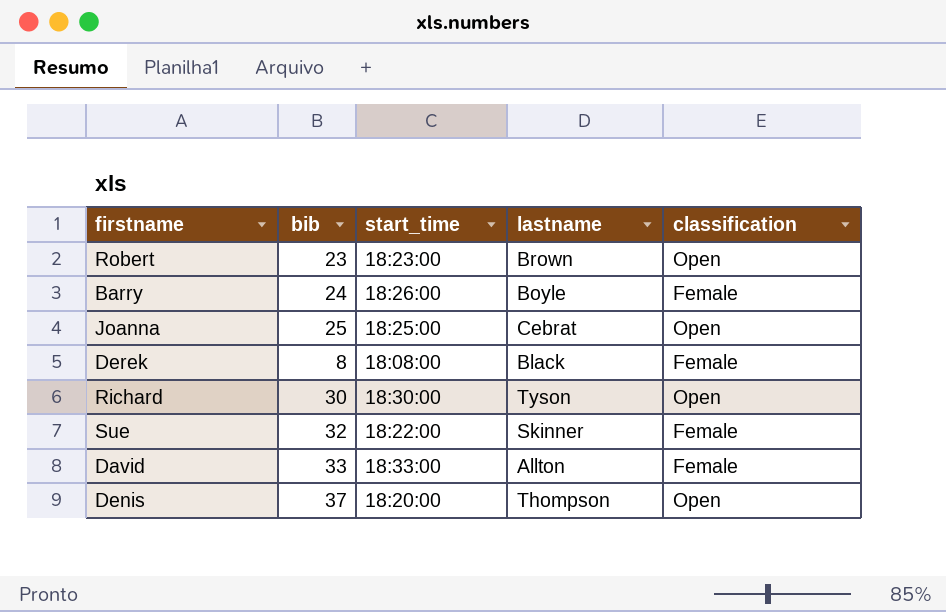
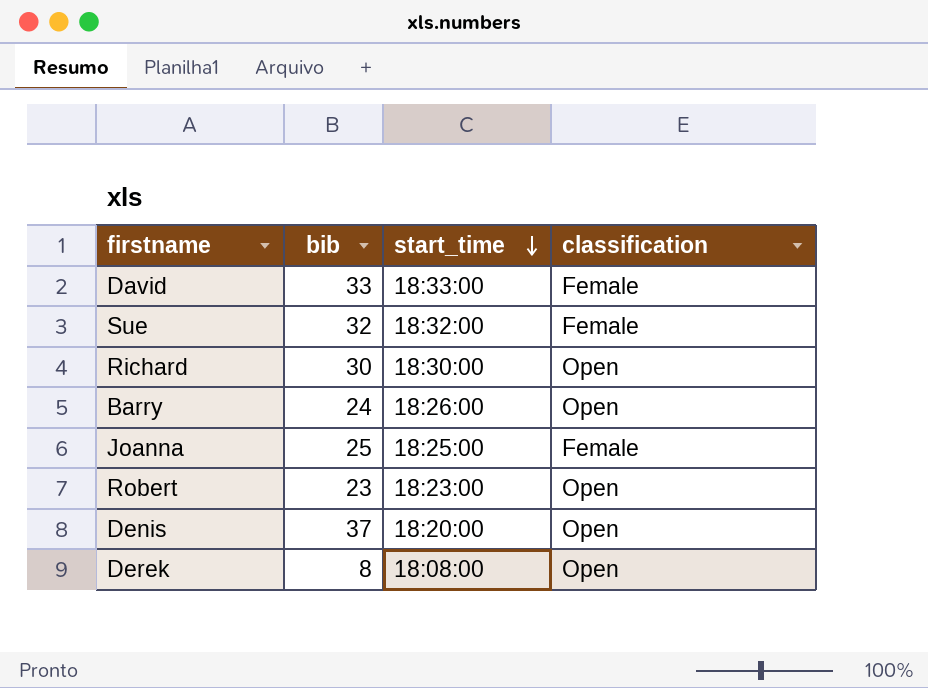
row order: none -> start_time descending
column lastname | position: 4 -> none
Sue | start_time: 18:22:00 -> 18:32:00
Barry | classification: Female -> Open
Joanna | classification: Open -> Female
Derek | classification: Female -> Open

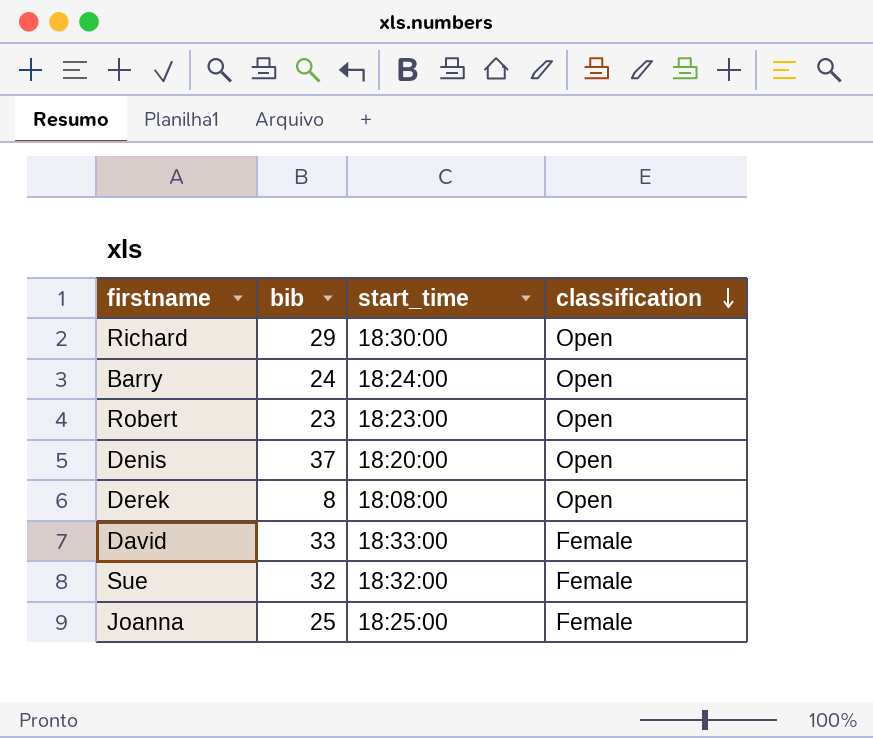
row order: start_time descending -> classification descending
Richard | bib: 30 -> 29
Barry | start_time: 18:26:00 -> 18:24:00

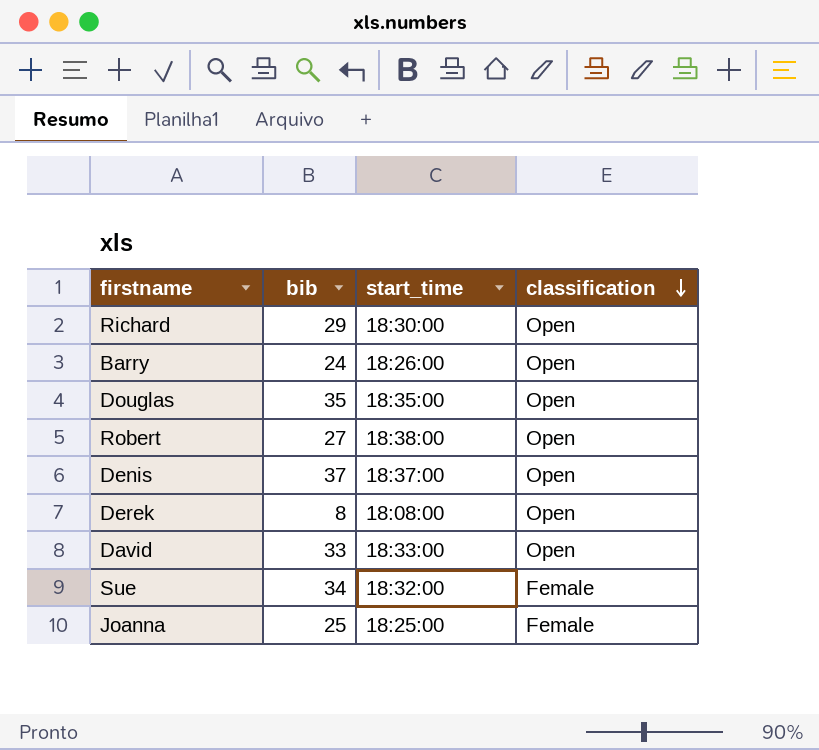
Barry | start_time: 18:24:00 -> 18:26:00
row Douglas: none -> 35 | 18:35:00 | Open
Robert | bib: 23 -> 27
Robert | start_time: 18:23:00 -> 18:38:00
Denis | start_time: 18:20:00 -> 18:37:00
David | classification: Female -> Open
Sue | bib: 32 -> 34

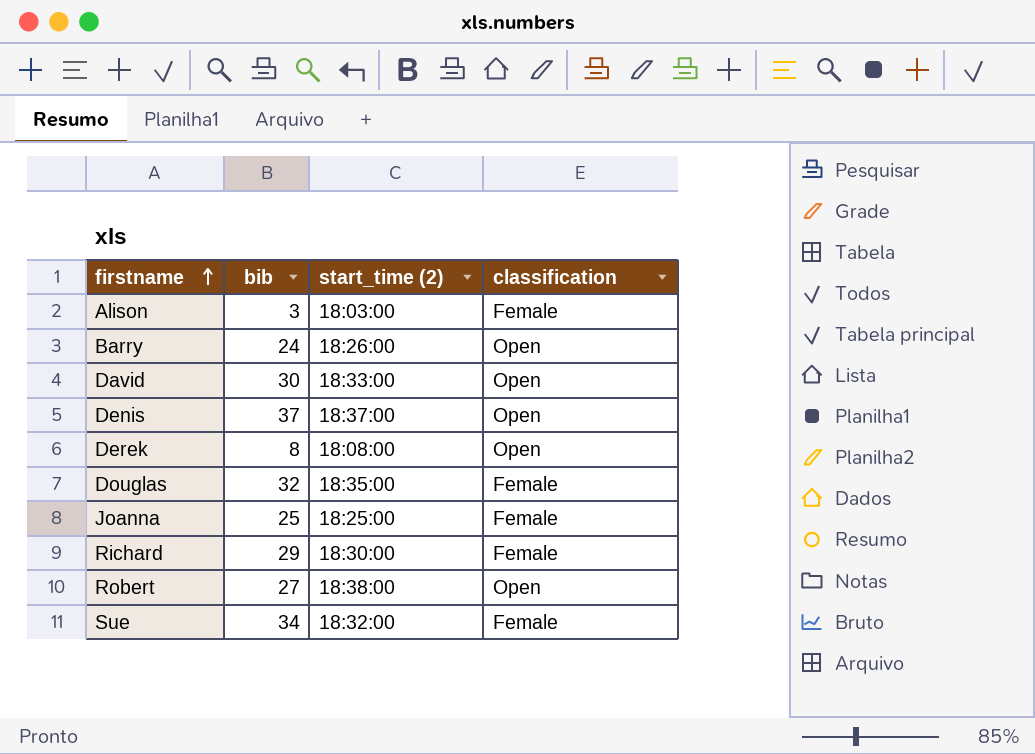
row order: classification descending -> firstname ascending
column name: start_time -> start_time (2)
row Alison: none -> 3 | 18:03:00 | Female
David | bib: 33 -> 30
Douglas | bib: 35 -> 32
Douglas | classification: Open -> Female
Richard | classification: Open -> Female

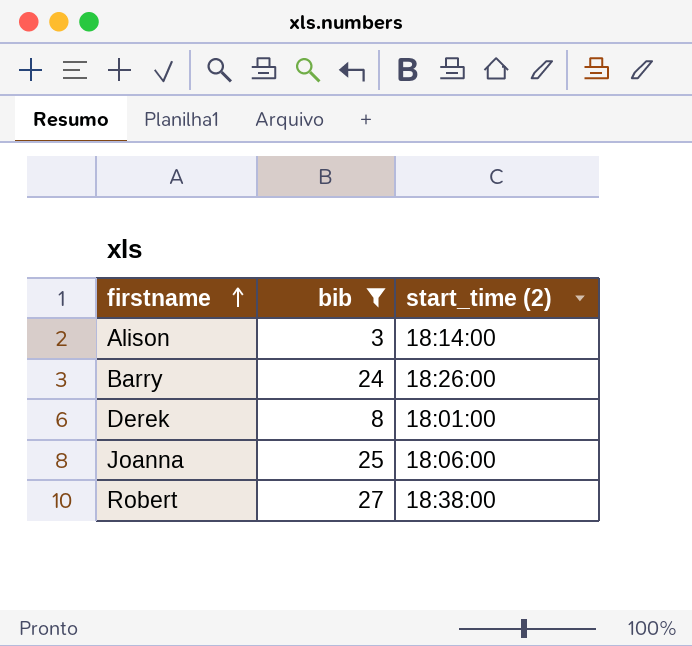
filter: none -> bib <= 27
column classification | position: 4 -> none
Alison | start_time (2): 18:03:00 -> 18:14:00
Derek | start_time (2): 18:08:00 -> 18:01:00
Joanna | start_time (2): 18:25:00 -> 18:06:00

